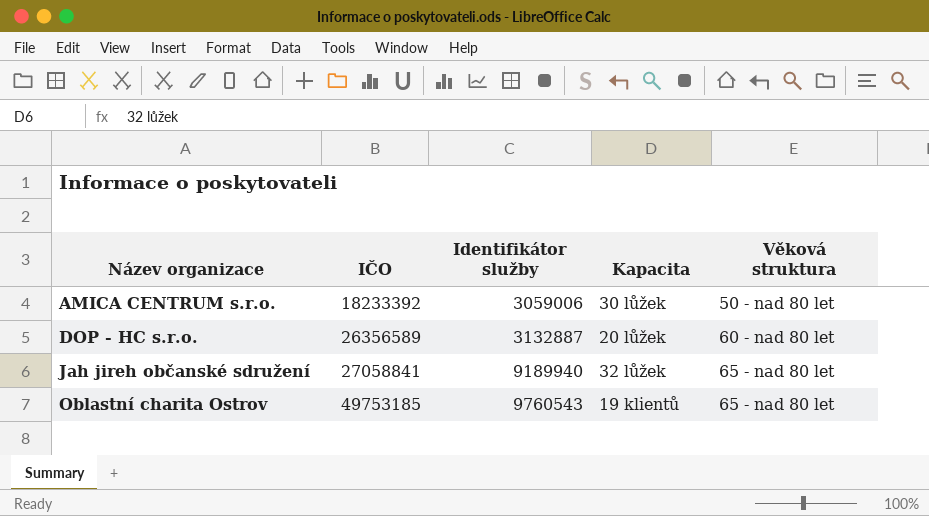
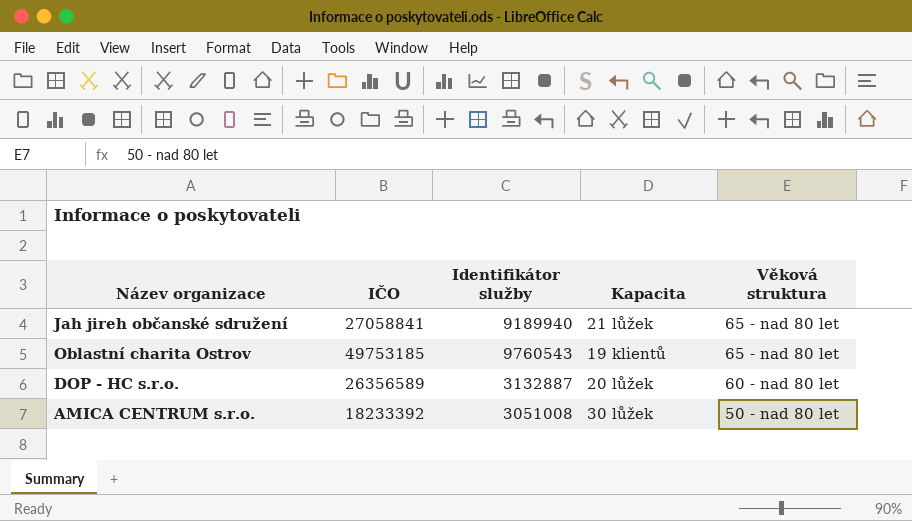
row order: Název organizace ascending -> Věková struktura descending
Jah jireh občanské sdružení | Kapacita: 32 lůžek -> 21 lůžek
AMICA CENTRUM s.r.o. | Identifikátor služby: 3059006 -> 3051008

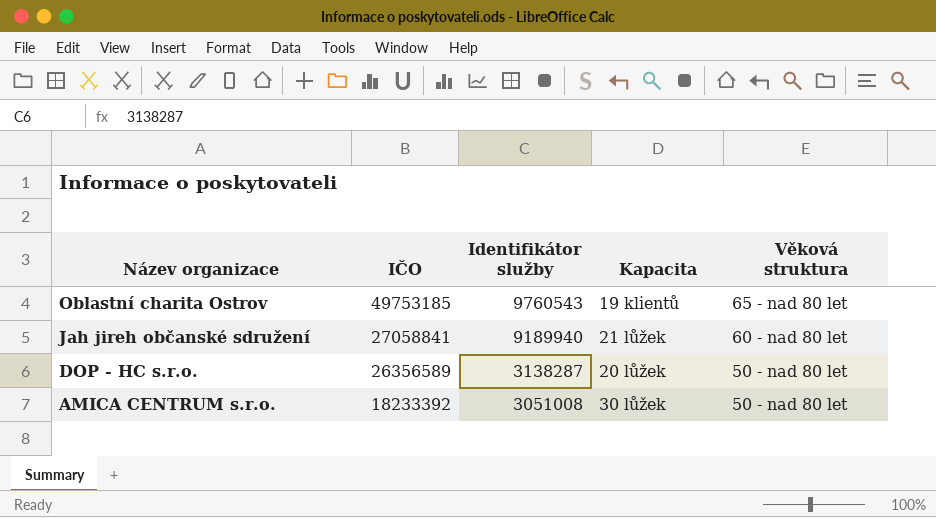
row order: Věková struktura descending -> Název organizace descending
Jah jireh občanské sdružení | Věková struktura: 65 - nad 80 let -> 60 - nad 80 let
DOP - HC s.r.o. | Identifikátor služby: 3132887 -> 3138287
DOP - HC s.r.o. | Věková struktura: 60 - nad 80 let -> 50 - nad 80 let

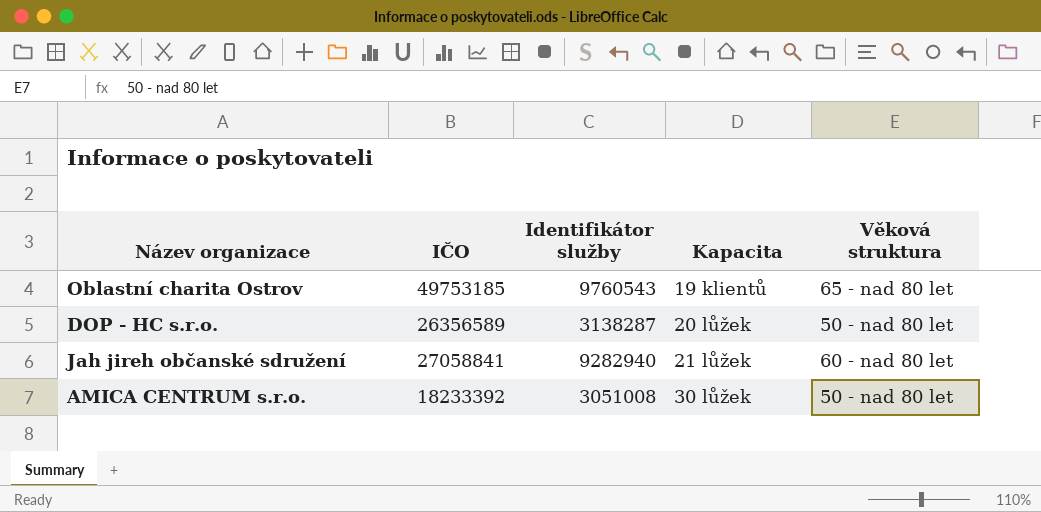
row order: Název organizace descending -> Kapacita ascending
Jah jireh občanské sdružení | Identifikátor služby: 9189940 -> 9282940

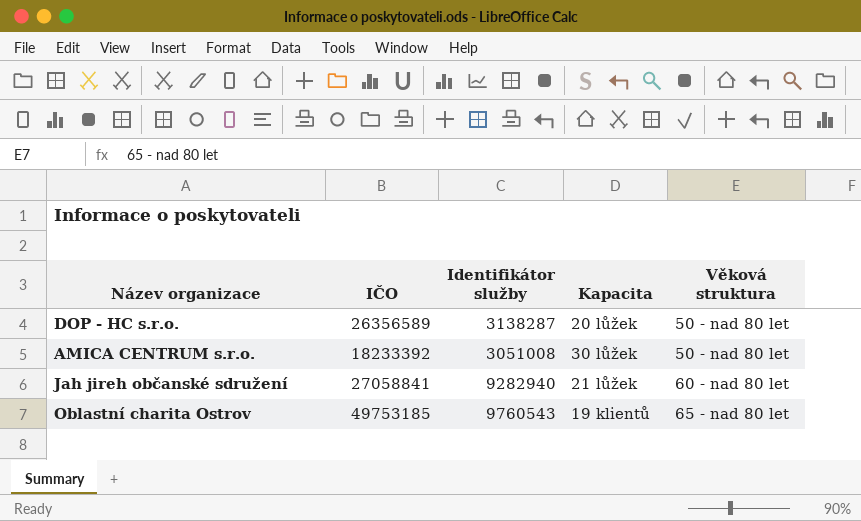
row order: Kapacita ascending -> Věková struktura ascending

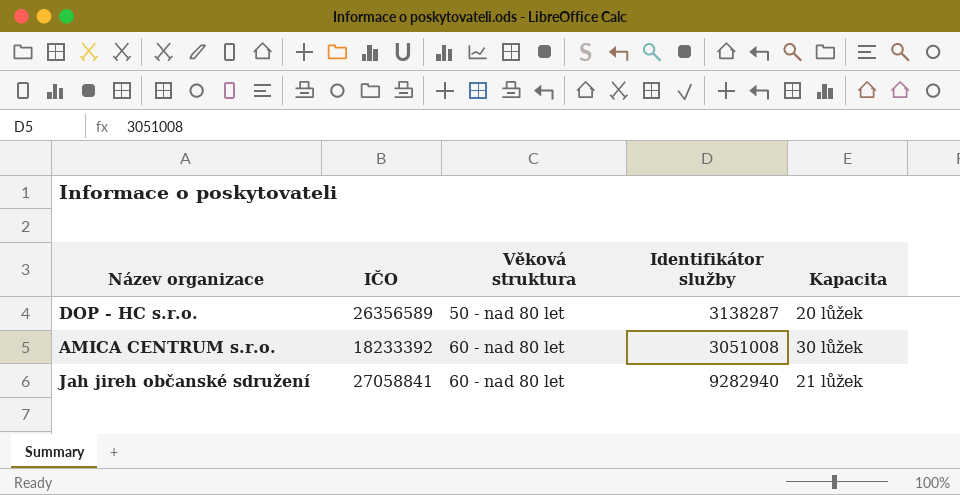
column Věková struktura | position: 5 -> 3
row Oblastní charita Ostrov: 49753185 | 9760543 | 19 klientů | 65 - nad 80 let -> none
AMICA CENTRUM s.r.o. | Věková struktura: 50 - nad 80 let -> 60 - nad 80 let

